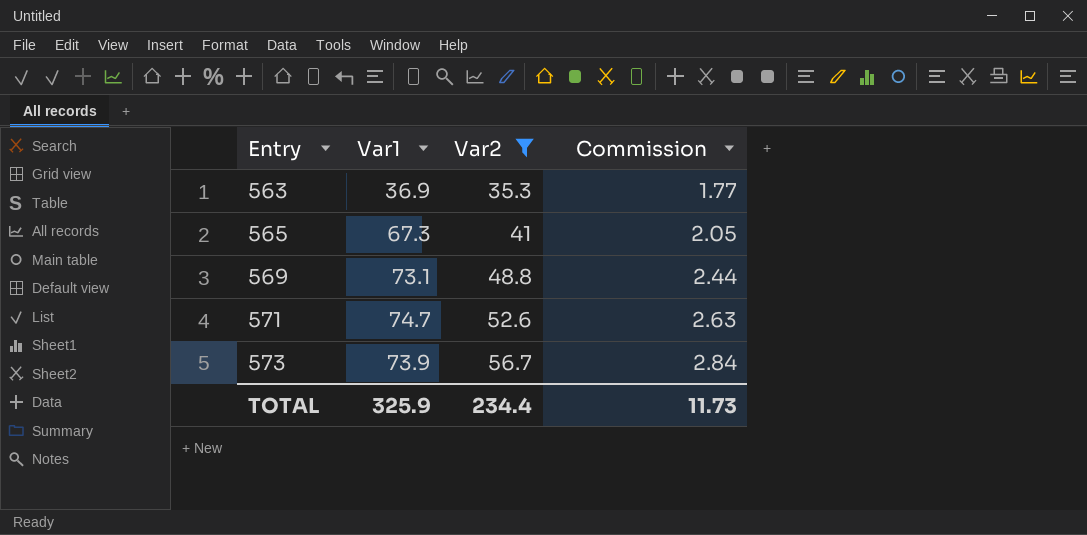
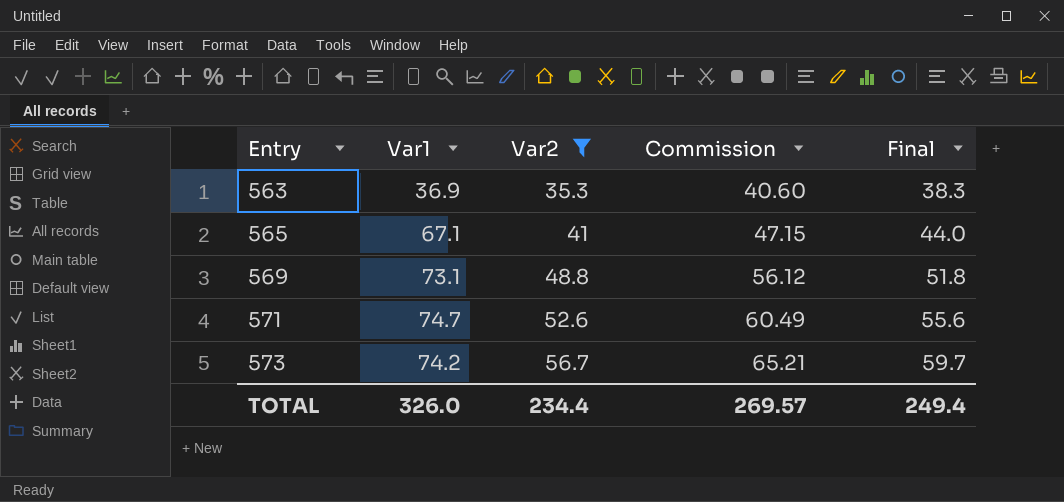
column Commission | formula: [Var2] * 0.05 -> [Var2] * 1.15
column Final | formula: none -> [Var2] + 3
565 | Var1: 67.3 -> 67.1
573 | Var1: 73.9 -> 74.2
TOTAL | Var1: 325.9 -> 326.0
TOTAL | Commission: 11.73 -> 269.57

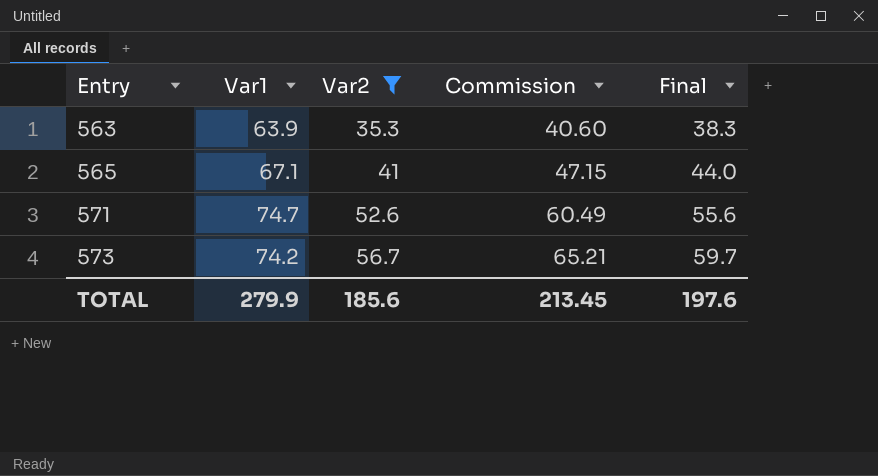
row 569: 73.1 | 48.8 | 56.12 | 51.8 -> none
563 | Var1: 36.9 -> 63.9
TOTAL | Var1: 326.0 -> 279.9
TOTAL | Var2: 234.4 -> 185.6
TOTAL | Commission: 269.57 -> 213.45
TOTAL | Final: 249.4 -> 197.6

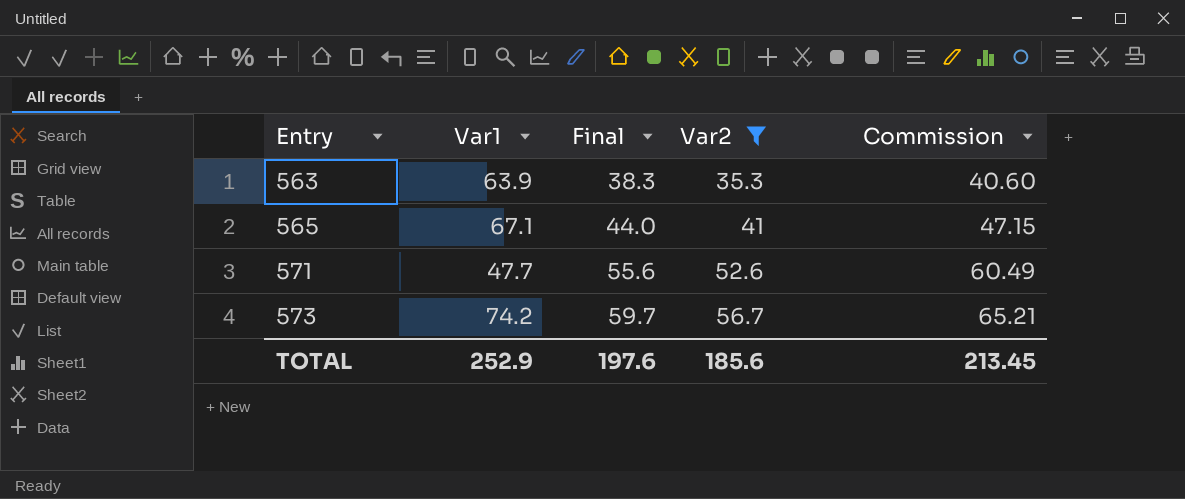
column Final | position: 5 -> 3
571 | Var1: 74.7 -> 47.7
TOTAL | Var1: 279.9 -> 252.9

